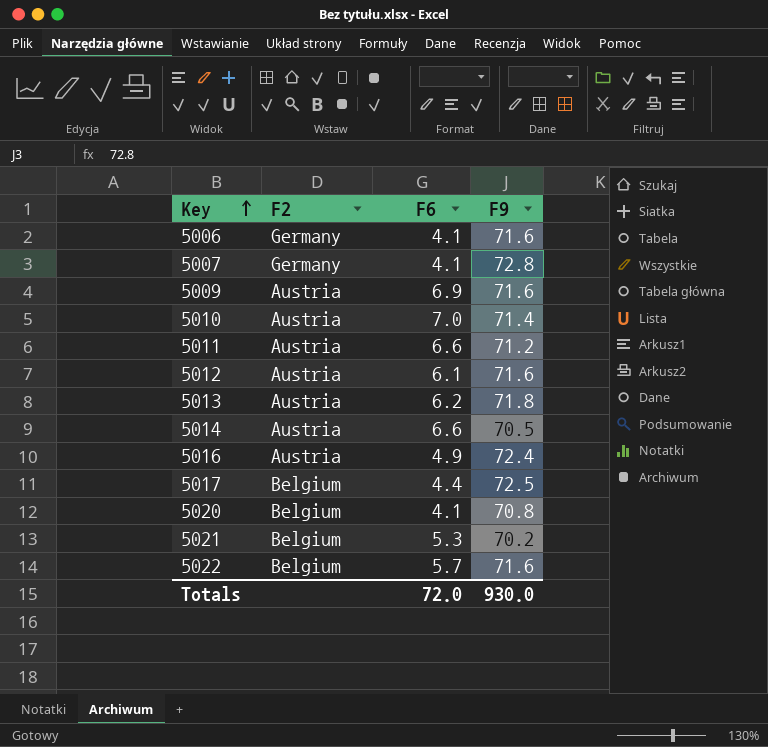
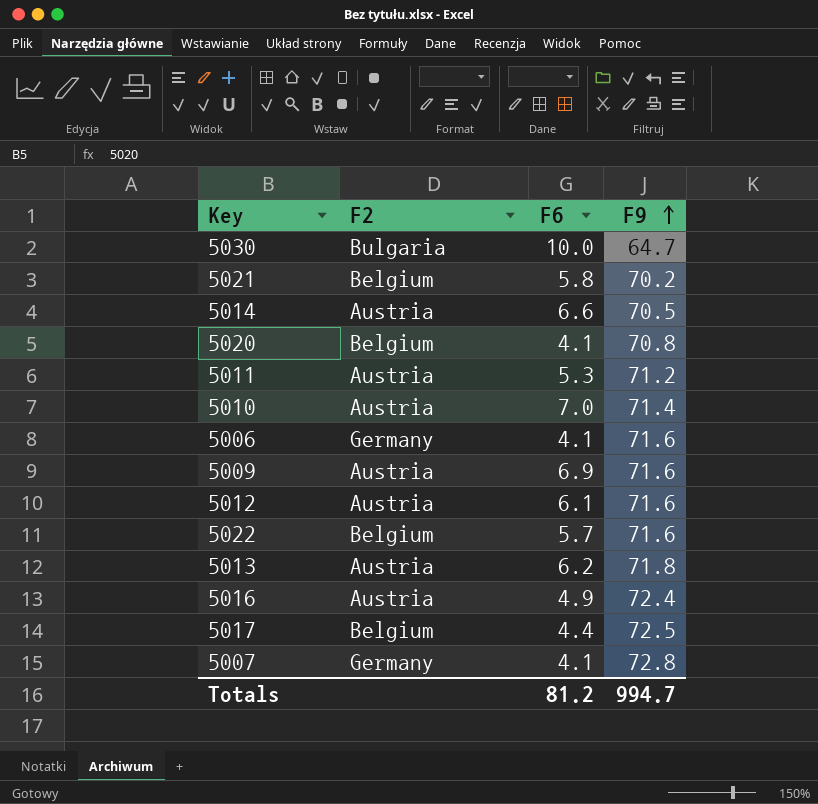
row order: Key ascending -> F9 ascending
row 5030: none -> Bulgaria | 10.0 | 64.7
5021 | F6: 5.3 -> 5.8
5011 | F6: 6.6 -> 5.3
Totals | F6: 72.0 -> 81.2
Totals | F9: 930.0 -> 994.7

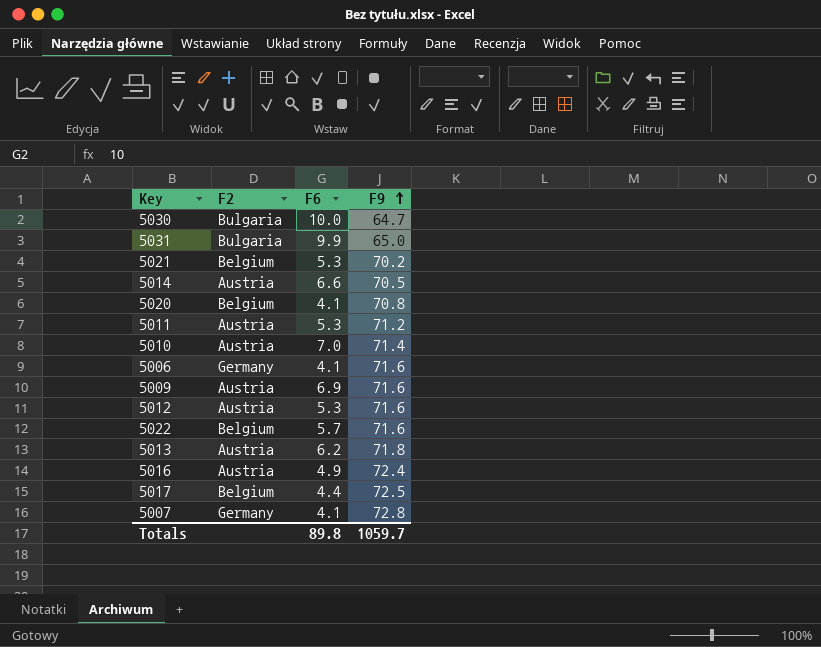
row 5031: none -> Bulgaria | 9.9 | 65.0
5021 | F6: 5.8 -> 5.3
5012 | F6: 6.1 -> 5.3
Totals | F6: 81.2 -> 89.8
Totals | F9: 994.7 -> 1059.7

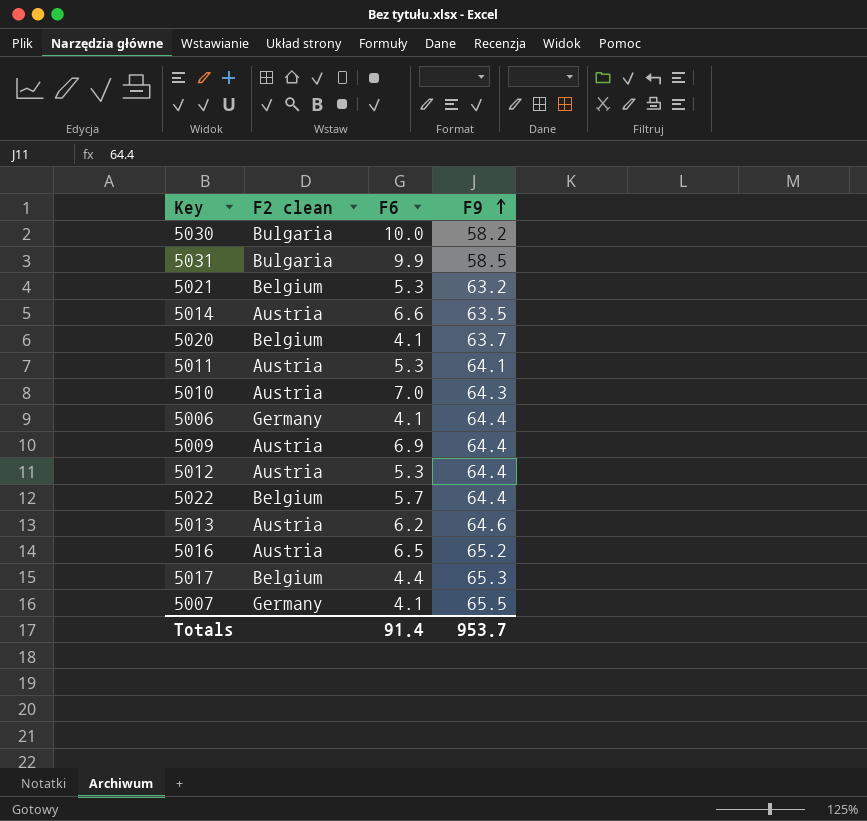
column name: F2 -> F2 clean
5030 | F9: 64.7 -> 58.2
5031 | F9: 65.0 -> 58.5
5021 | F9: 70.2 -> 63.2
5014 | F9: 70.5 -> 63.5
5020 | F9: 70.8 -> 63.7
5011 | F9: 71.2 -> 64.1
5010 | F9: 71.4 -> 64.3
5006 | F9: 71.6 -> 64.4
5009 | F9: 71.6 -> 64.4
5012 | F9: 71.6 -> 64.4
5022 | F9: 71.6 -> 64.4
5013 | F9: 71.8 -> 64.6
5016 | F6: 4.9 -> 6.5
5016 | F9: 72.4 -> 65.2
5017 | F9: 72.5 -> 65.3
5007 | F9: 72.8 -> 65.5
Totals | F6: 89.8 -> 91.4
Totals | F9: 1059.7 -> 953.7

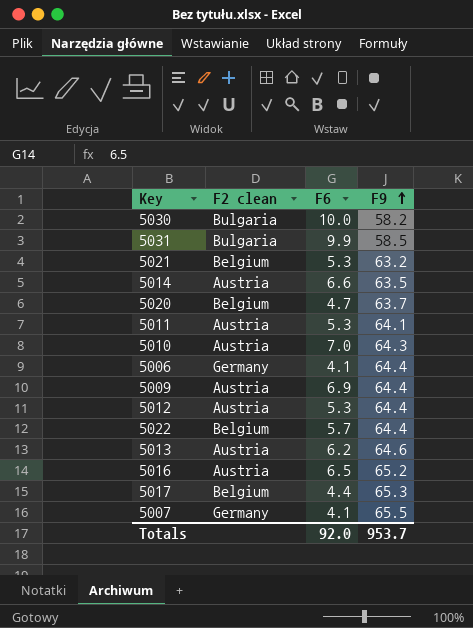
5020 | F6: 4.1 -> 4.7
Totals | F6: 91.4 -> 92.0

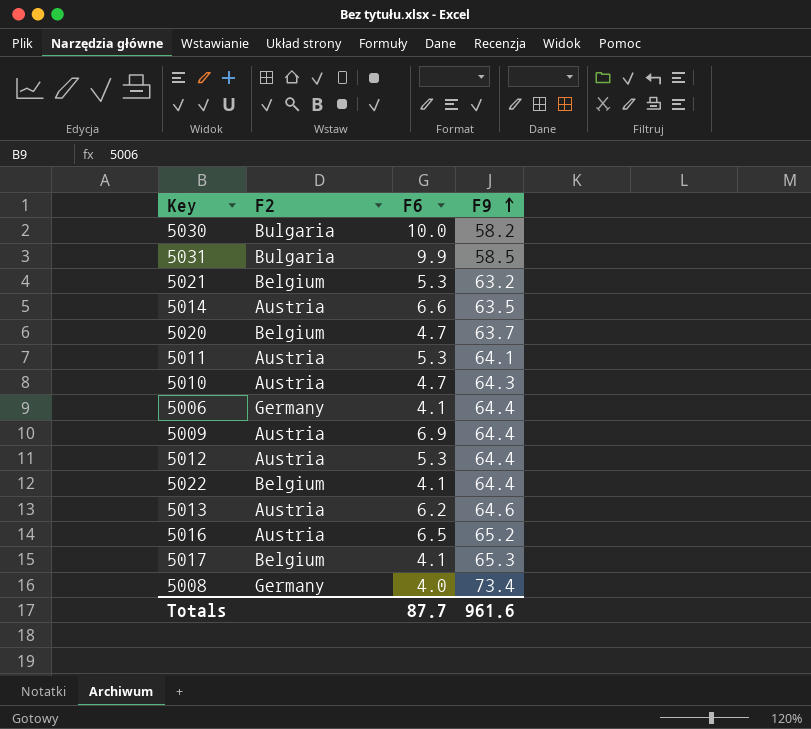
column name: F2 clean -> F2
row 5007: Germany | 4.1 | 65.5 -> none
5010 | F6: 7.0 -> 4.7
5022 | F6: 5.7 -> 4.1
5017 | F6: 4.4 -> 4.1
row 5008: none -> Germany | 4.0 | 73.4
Totals | F6: 92.0 -> 87.7
Totals | F9: 953.7 -> 961.6

